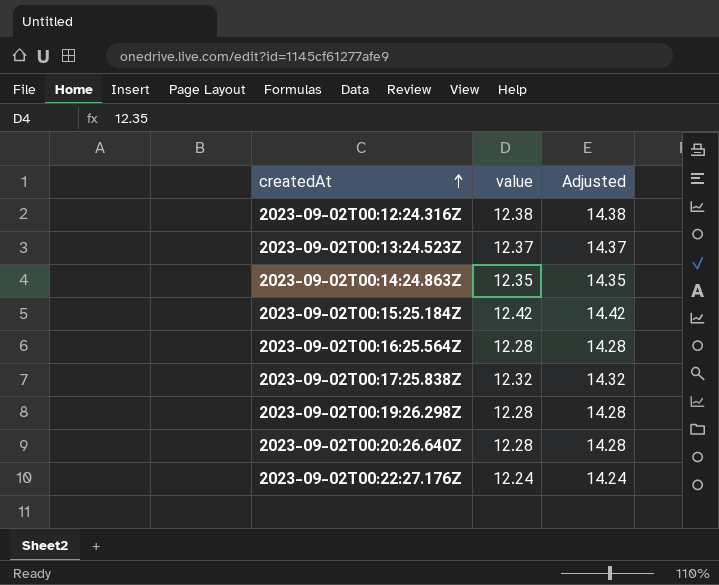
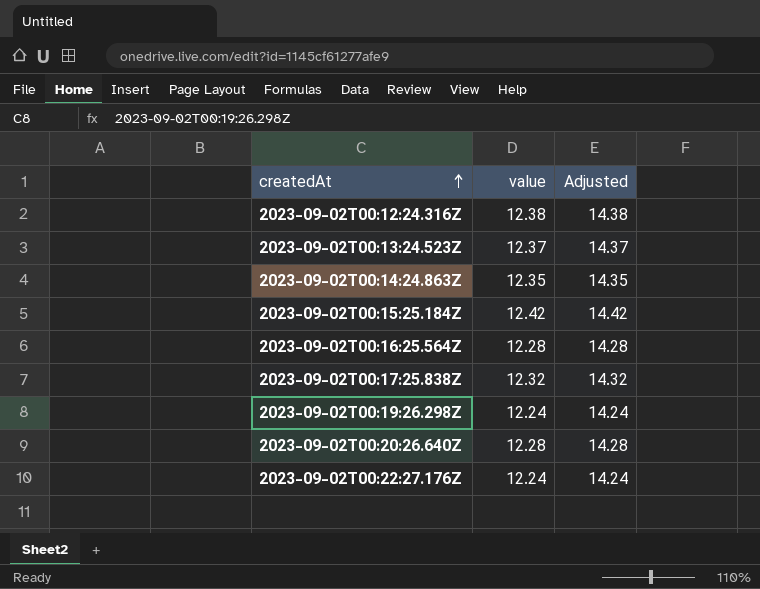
2023-09-02T00:19:26.298Z | value: 12.28 -> 12.24
2023-09-02T00:19:26.298Z | Adjusted: 14.28 -> 14.24

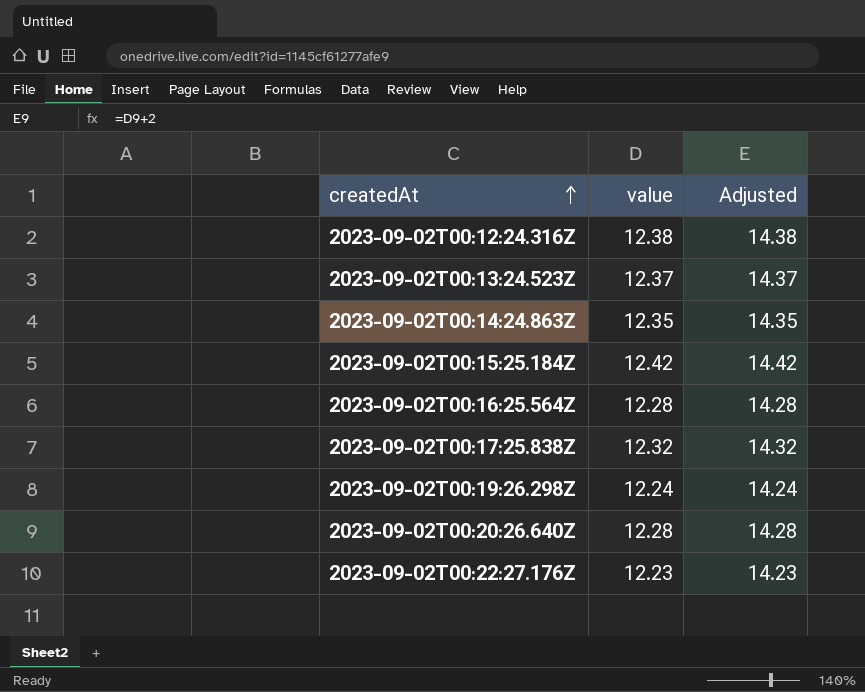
2023-09-02T00:22:27.176Z | value: 12.24 -> 12.23
2023-09-02T00:22:27.176Z | Adjusted: 14.24 -> 14.23

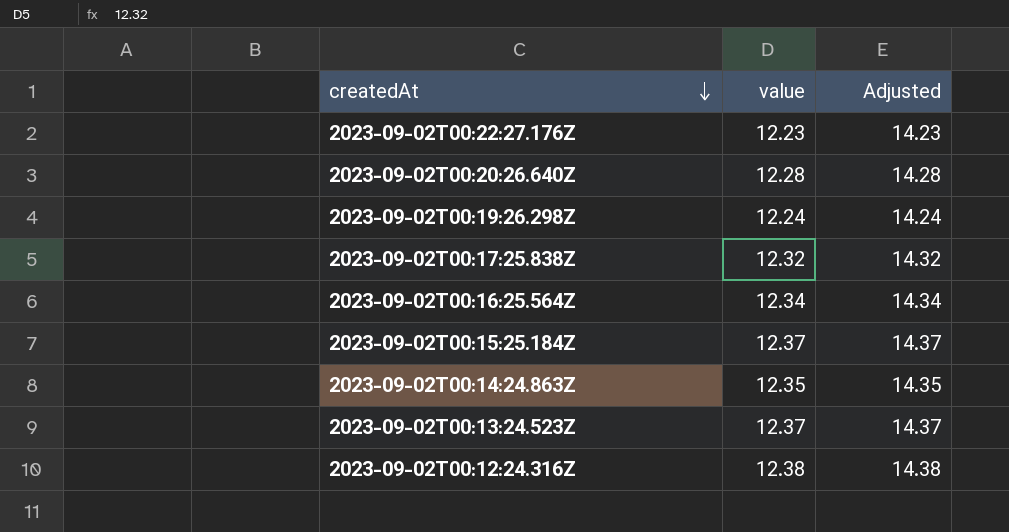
row order: createdAt ascending -> createdAt descending
2023-09-02T00:16:25.564Z | value: 12.28 -> 12.34
2023-09-02T00:16:25.564Z | Adjusted: 14.28 -> 14.34
2023-09-02T00:15:25.184Z | value: 12.42 -> 12.37
2023-09-02T00:15:25.184Z | Adjusted: 14.42 -> 14.37

